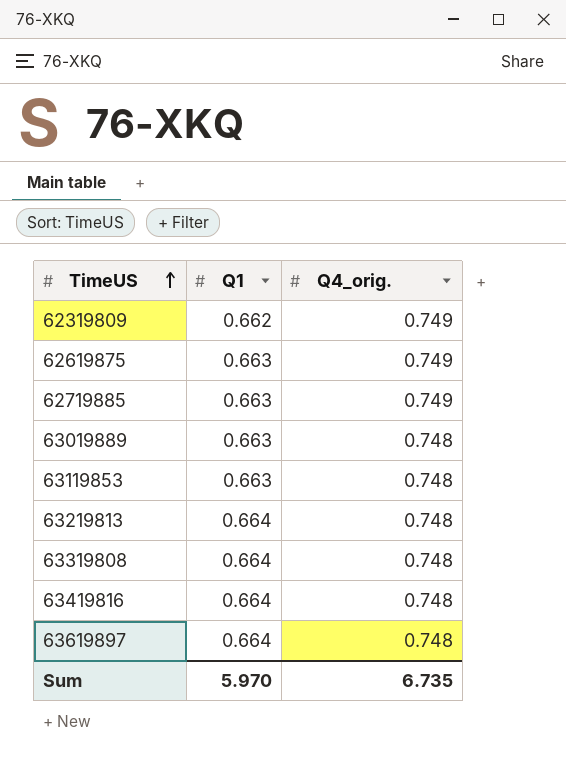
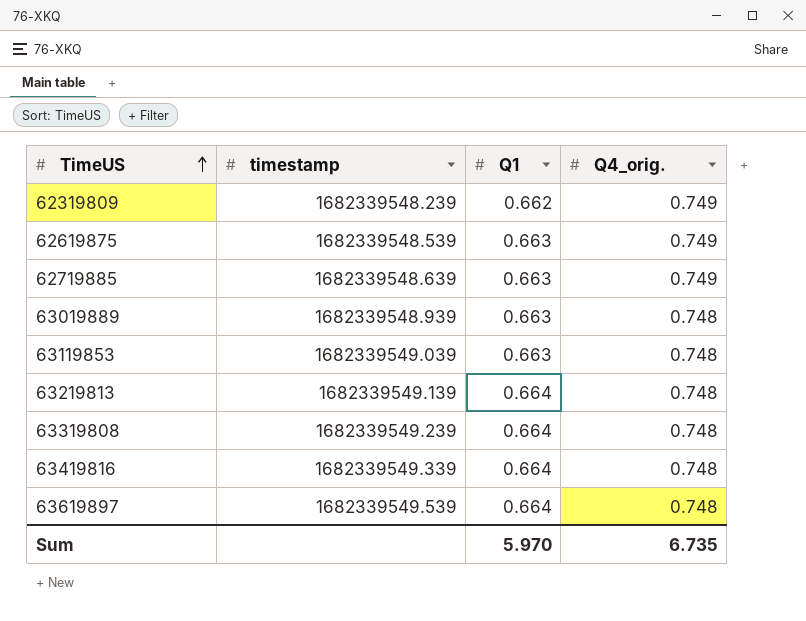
column timestamp | position: none -> 2

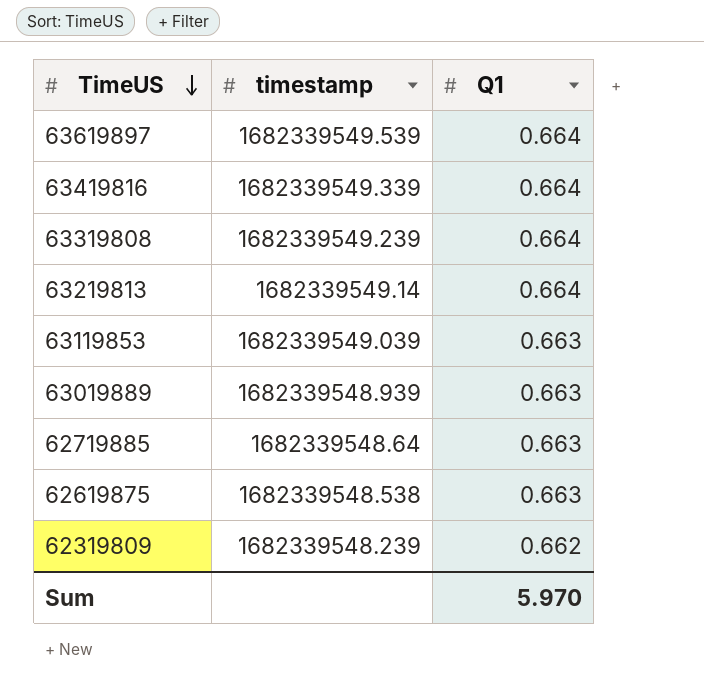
row order: TimeUS ascending -> TimeUS descending
column Q4_orig. | position: 4 -> none
63219813 | timestamp: 1682339549.139 -> 1682339549.14
62719885 | timestamp: 1682339548.639 -> 1682339548.64
62619875 | timestamp: 1682339548.539 -> 1682339548.538

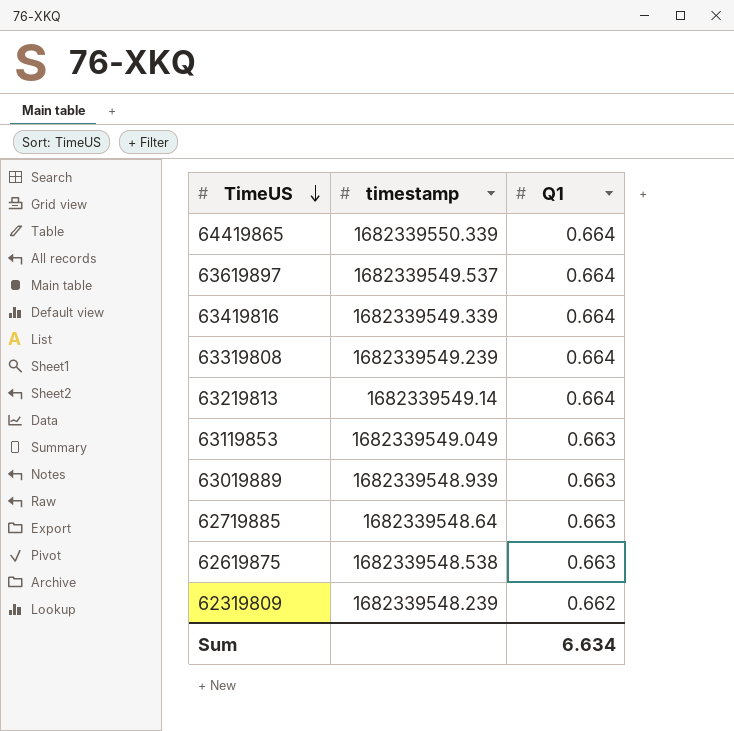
row 64419865: none -> 1682339550.339 | 0.664
63619897 | timestamp: 1682339549.539 -> 1682339549.537
63119853 | timestamp: 1682339549.039 -> 1682339549.049
Sum | Q1: 5.970 -> 6.634

